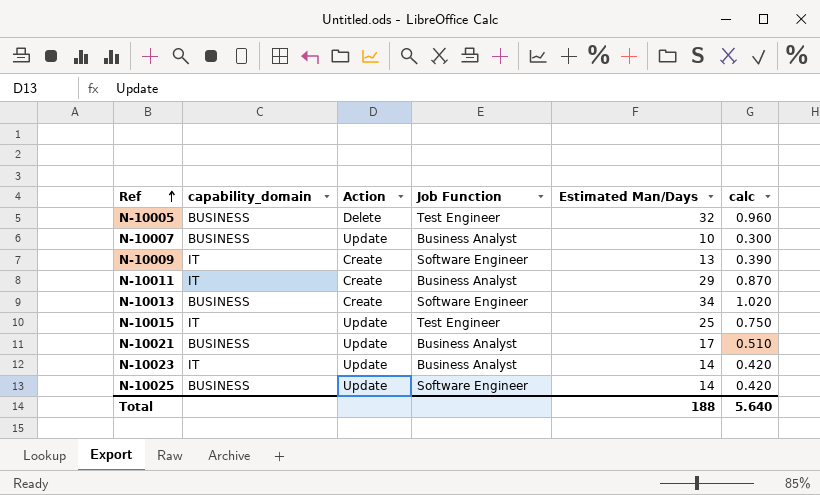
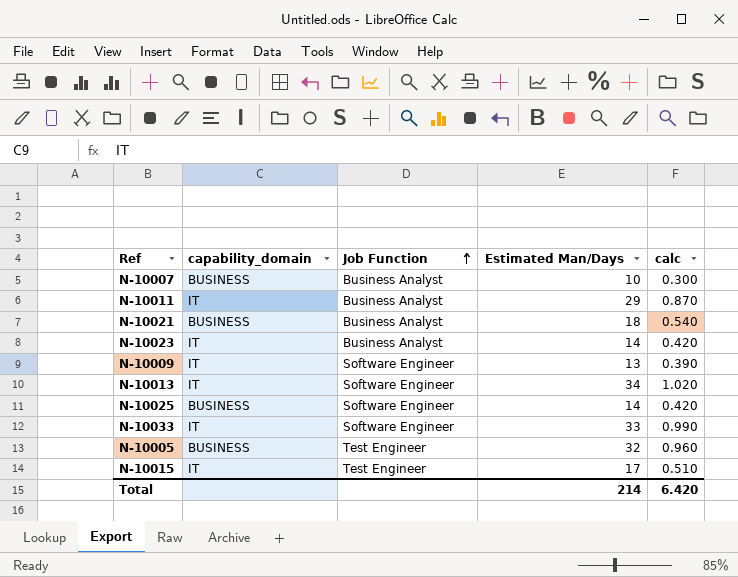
row order: Ref ascending -> Job Function ascending
column Action | position: 3 -> none
N-10021 | Estimated Man/Days: 17 -> 18
N-10021 | calc: 0.510 -> 0.540
N-10013 | capability_domain: BUSINESS -> IT
row N-10033: none -> IT | Software Engineer | 33 | 0.990
N-10015 | Estimated Man/Days: 25 -> 17
N-10015 | calc: 0.750 -> 0.510
Total | Estimated Man/Days: 188 -> 214
Total | calc: 5.640 -> 6.420

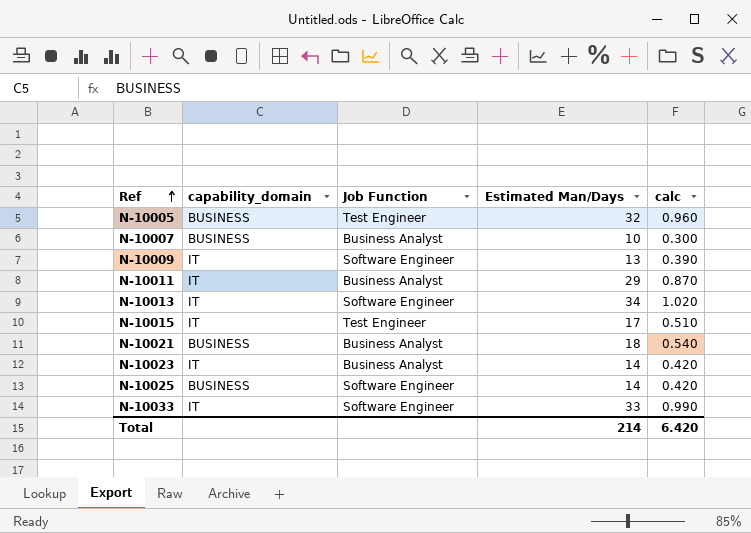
row order: Job Function ascending -> Ref ascending

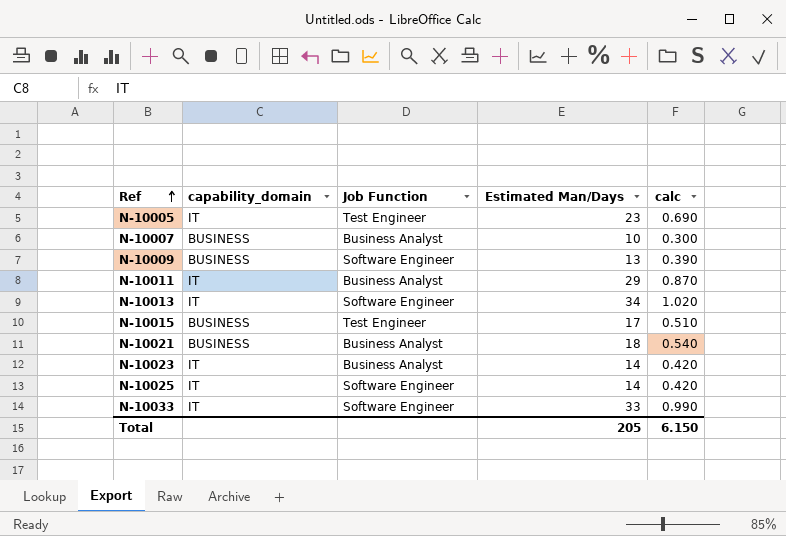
N-10005 | capability_domain: BUSINESS -> IT
N-10005 | Estimated Man/Days: 32 -> 23
N-10005 | calc: 0.960 -> 0.690
N-10009 | capability_domain: IT -> BUSINESS
N-10015 | capability_domain: IT -> BUSINESS
N-10025 | capability_domain: BUSINESS -> IT
Total | Estimated Man/Days: 214 -> 205
Total | calc: 6.420 -> 6.150

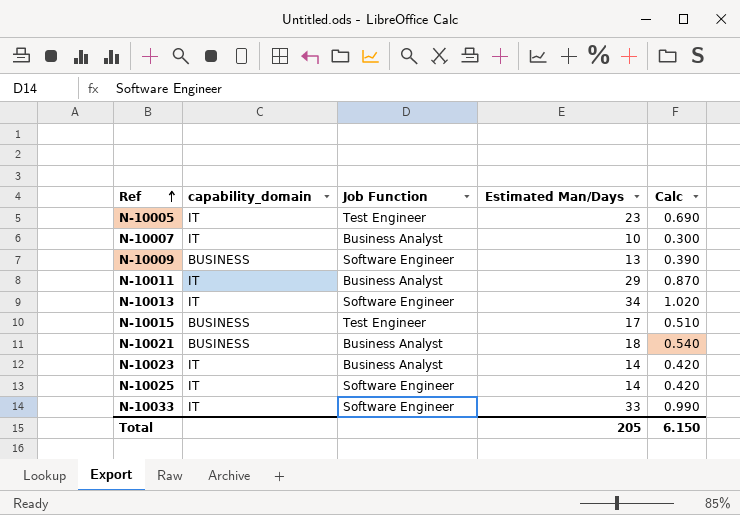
column name: calc -> Calc
N-10007 | capability_domain: BUSINESS -> IT

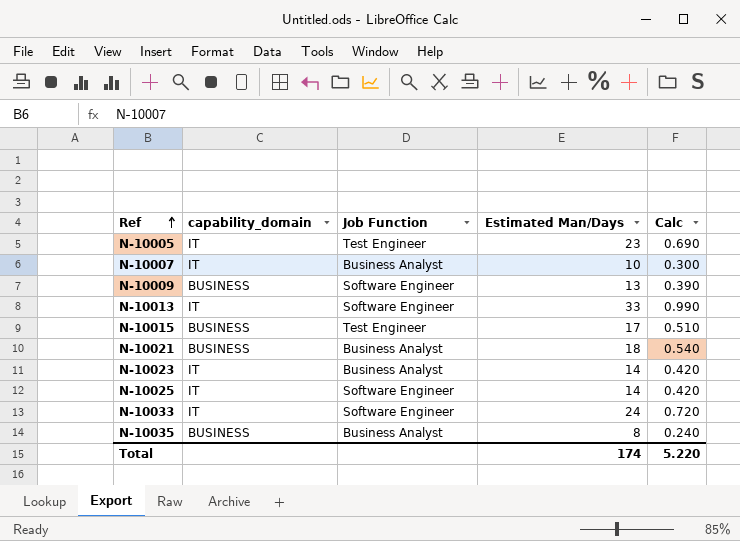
row N-10011: IT | Business Analyst | 29 | 0.870 -> none
N-10013 | Estimated Man/Days: 34 -> 33
N-10013 | Calc: 1.020 -> 0.990
N-10033 | Estimated Man/Days: 33 -> 24
N-10033 | Calc: 0.990 -> 0.720
row N-10035: none -> BUSINESS | Business Analyst | 8 | 0.240
Total | Estimated Man/Days: 205 -> 174
Total | Calc: 6.150 -> 5.220

